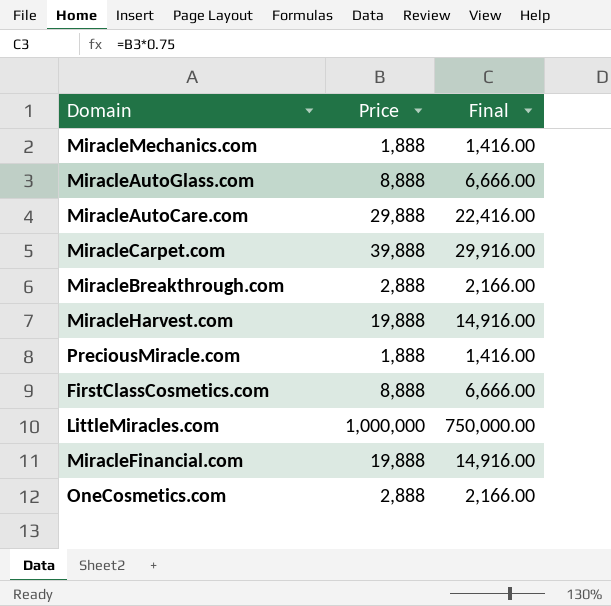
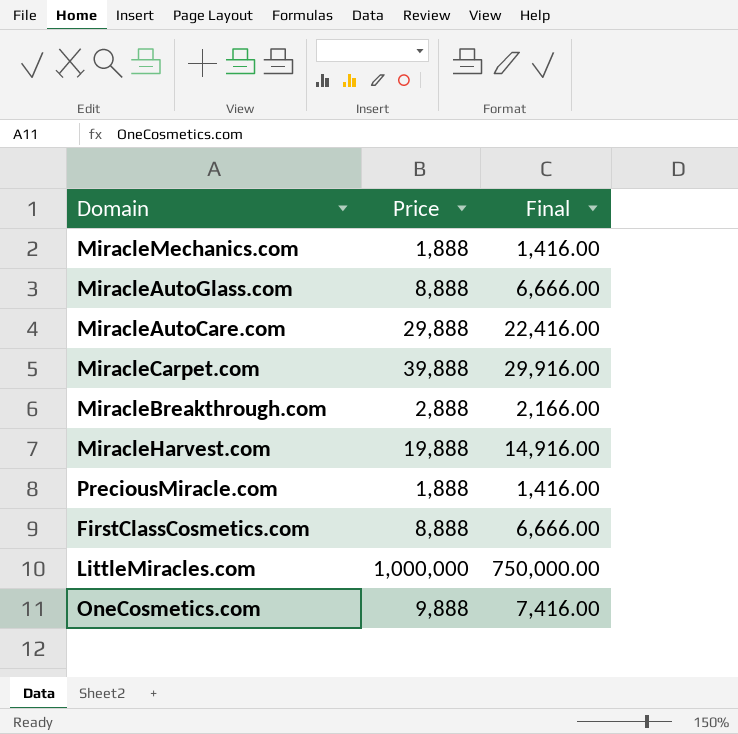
row MiracleFinancial.com: 19,888 | 14,916.00 -> none
OneCosmetics.com | Price: 2,888 -> 9,888
OneCosmetics.com | Final: 2,166.00 -> 7,416.00

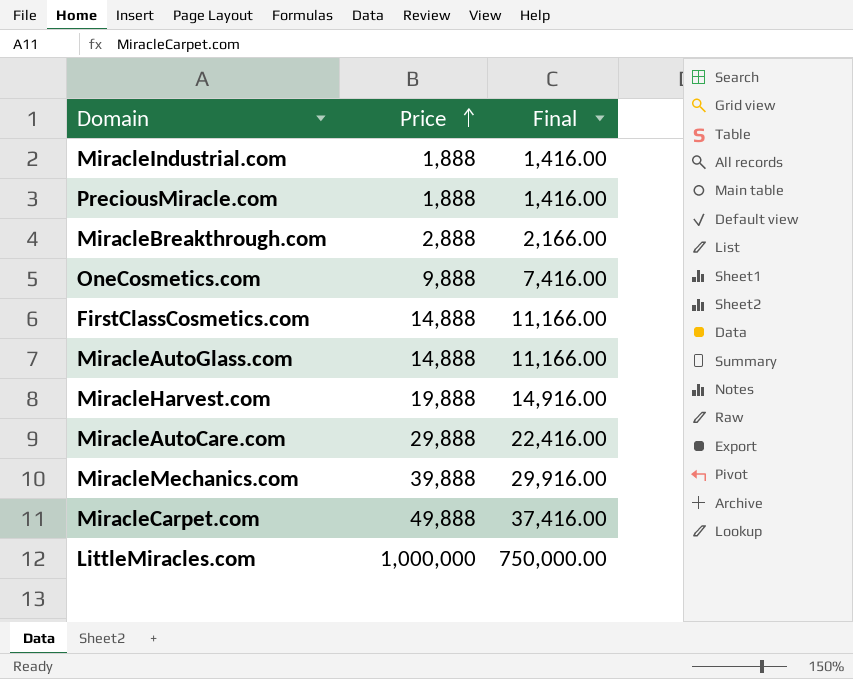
row order: none -> Price ascending
row MiracleIndustrial.com: none -> 1,888 | 1,416.00
FirstClassCosmetics.com | Price: 8,888 -> 14,888
FirstClassCosmetics.com | Final: 6,666.00 -> 11,166.00
MiracleAutoGlass.com | Price: 8,888 -> 14,888
MiracleAutoGlass.com | Final: 6,666.00 -> 11,166.00
MiracleMechanics.com | Price: 1,888 -> 39,888
MiracleMechanics.com | Final: 1,416.00 -> 29,916.00
MiracleCarpet.com | Price: 39,888 -> 49,888
MiracleCarpet.com | Final: 29,916.00 -> 37,416.00

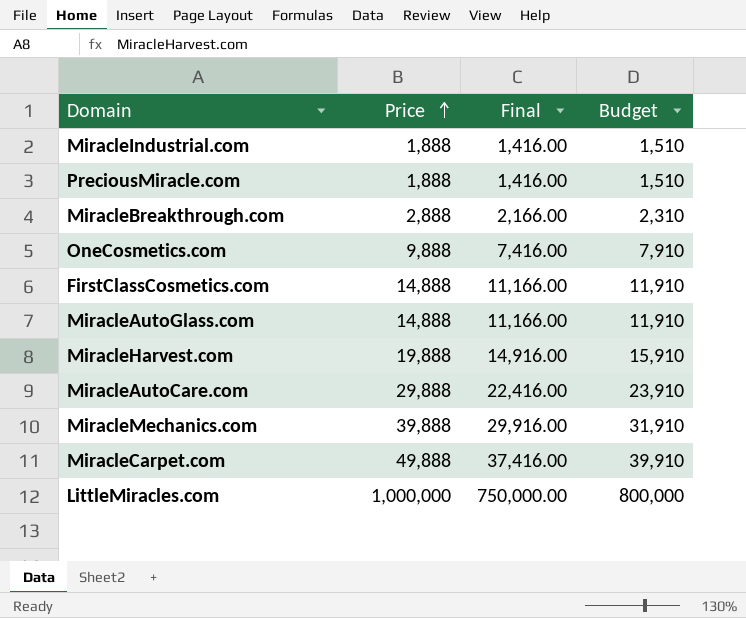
column Budget | formula: none -> [Price] * 0.8

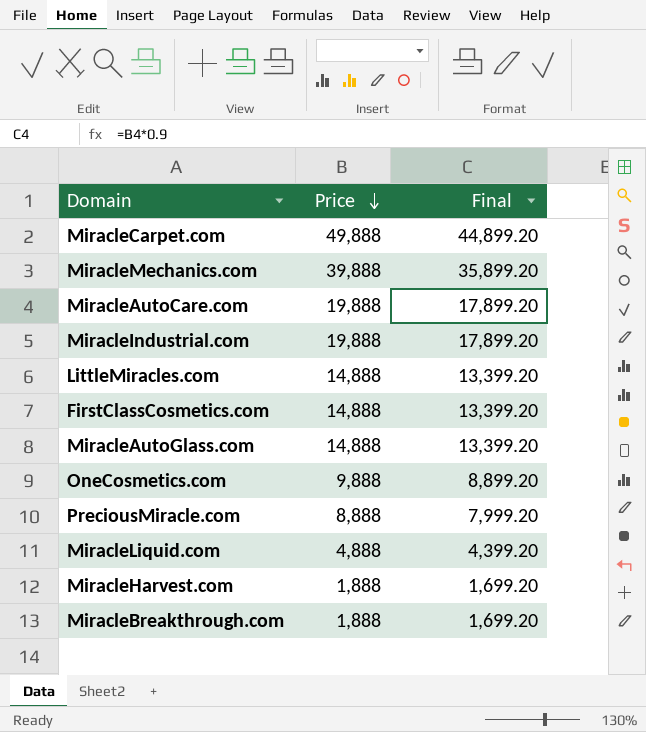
row order: Price ascending -> Price descending
column Budget | formula: [Price] * 0.8 -> none
column Final | formula: [Price] * 0.75 -> [Price] * 0.9
MiracleAutoCare.com | Price: 29,888 -> 19,888
MiracleIndustrial.com | Price: 1,888 -> 19,888
LittleMiracles.com | Price: 1,000,000 -> 14,888
PreciousMiracle.com | Price: 1,888 -> 8,888
row MiracleLiquid.com: none -> 4,888 | 4,399.20
MiracleHarvest.com | Price: 19,888 -> 1,888
MiracleBreakthrough.com | Price: 2,888 -> 1,888

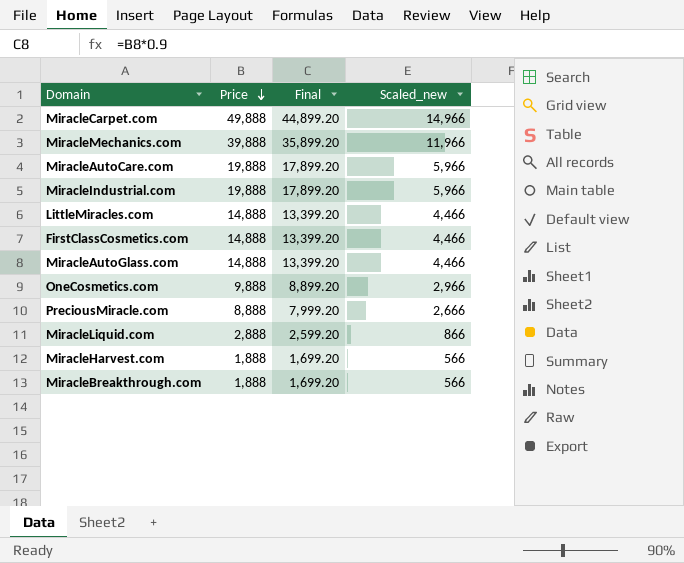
column Scaled_new | formula: none -> [Price] * 0.3
MiracleLiquid.com | Price: 4,888 -> 2,888
MiracleLiquid.com | Final: 4,399.20 -> 2,599.20

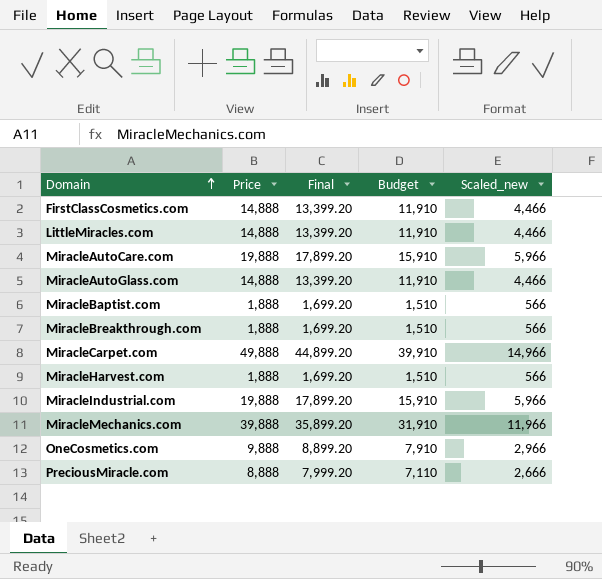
row order: Price descending -> Domain ascending
column Budget | formula: none -> [Price] * 0.8
row MiracleLiquid.com: 2,888 | 2,599.20 | 866 -> none
row MiracleBaptist.com: none -> 1,888 | 1,699.20 | 1,510 | 566

